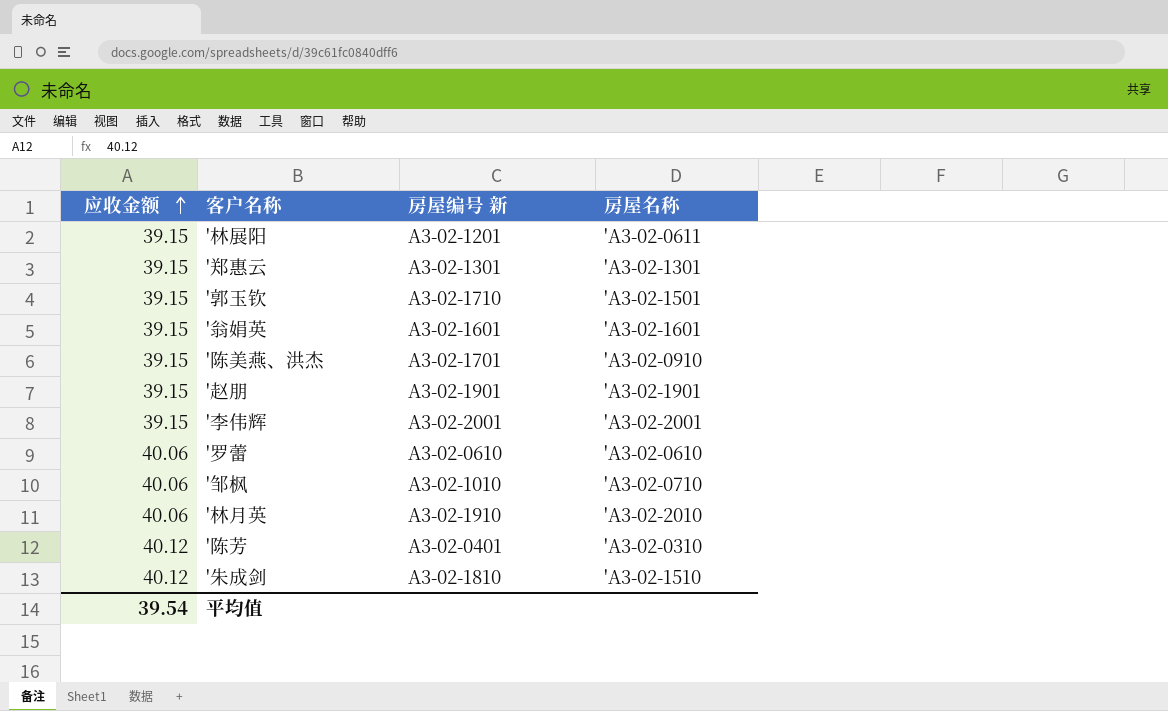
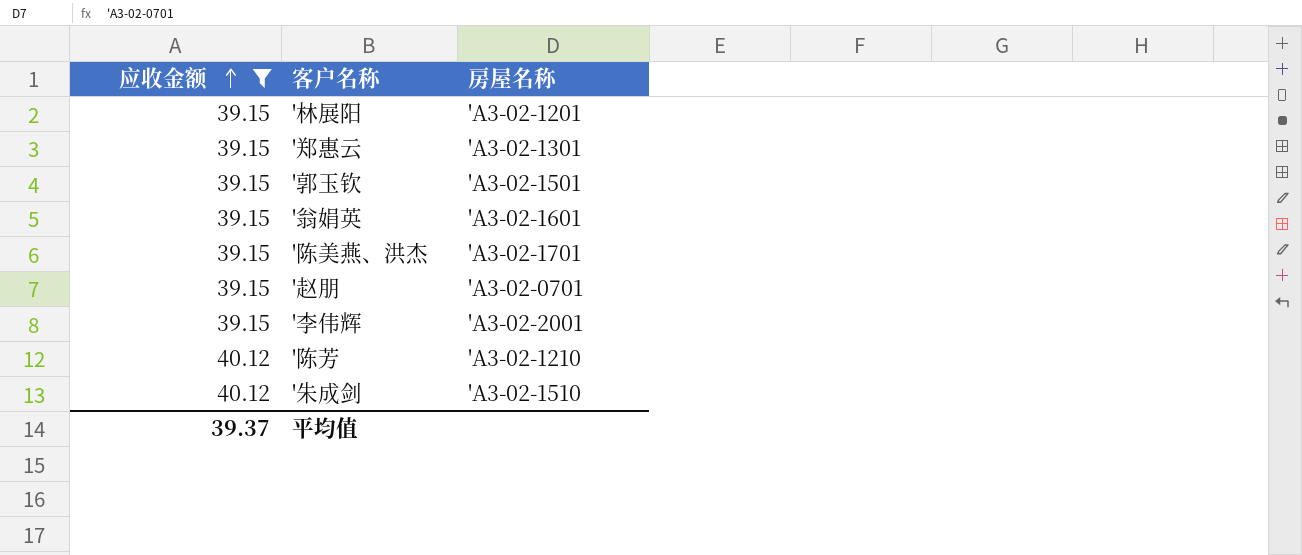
filter: none -> 应收金额 != 40.06
column 房屋编号 新 | position: 3 -> none
'林展阳 | 房屋名称: 'A3-02-0611 -> 'A3-02-1201
'陈美燕、洪杰 | 房屋名称: 'A3-02-0910 -> 'A3-02-1701
'赵朋 | 房屋名称: 'A3-02-1901 -> 'A3-02-0701
'陈芳 | 房屋名称: 'A3-02-0310 -> 'A3-02-1210
平均值 | 应收金额: 39.54 -> 39.37

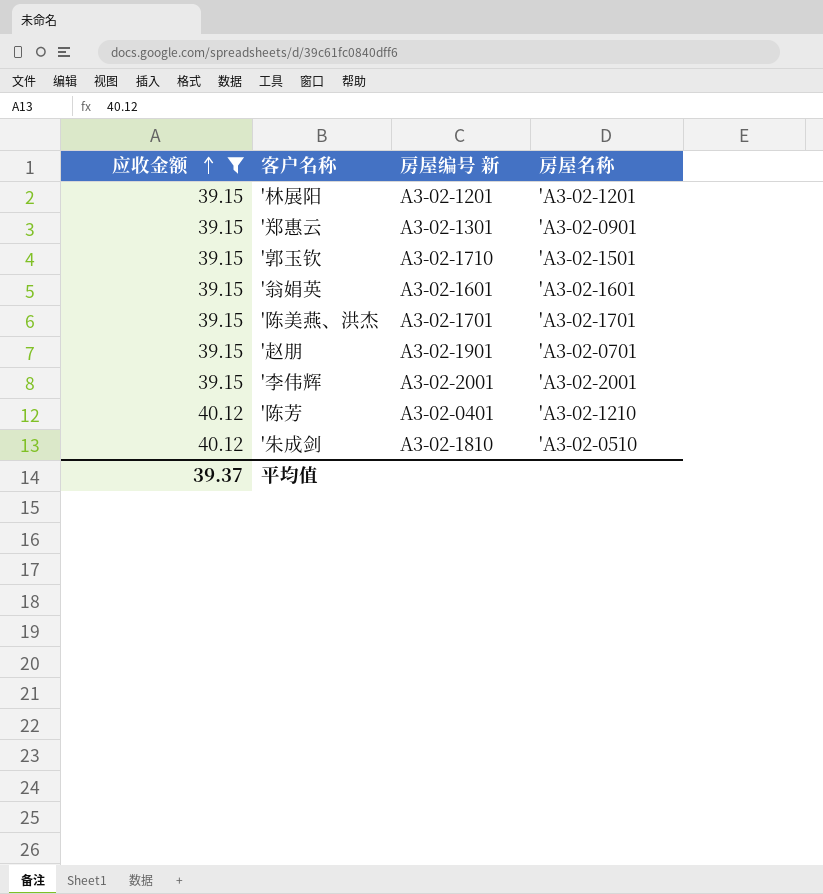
column 房屋编号 新 | position: none -> 3
'郑惠云 | 房屋名称: 'A3-02-1301 -> 'A3-02-0901
'朱成剑 | 房屋名称: 'A3-02-1510 -> 'A3-02-0510

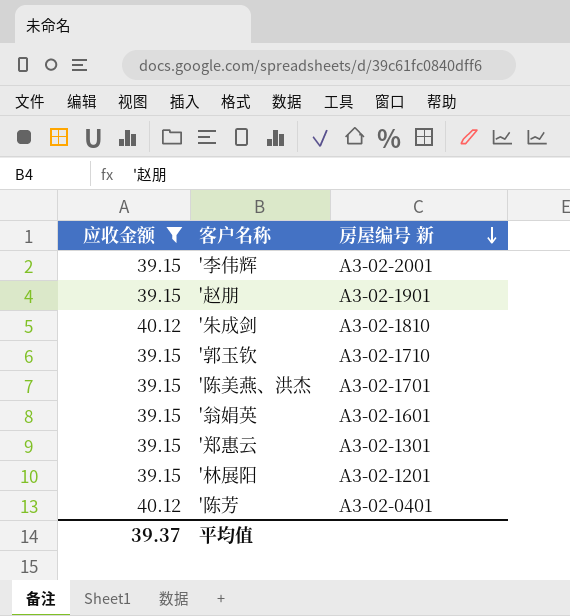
row order: 应收金额 ascending -> 房屋编号 新 descending
column 房屋名称 | position: 4 -> none

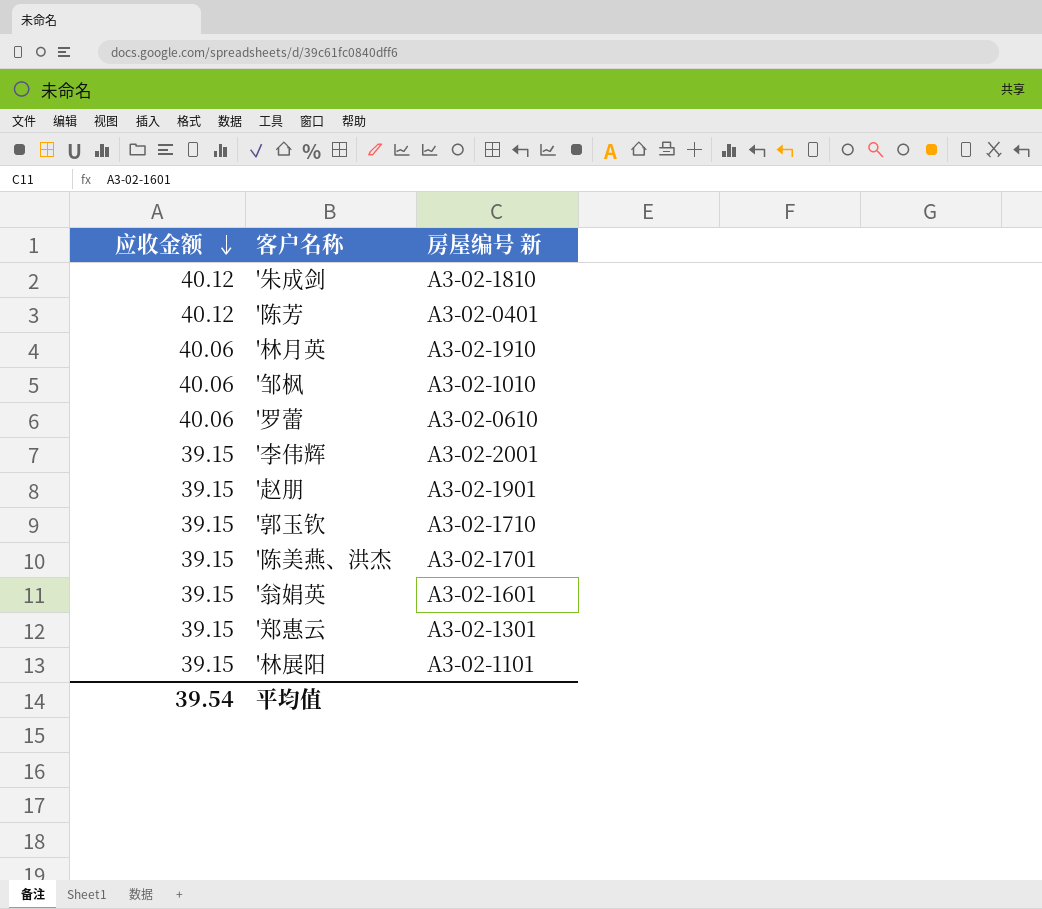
filter: 应收金额 != 40.06 -> none
row order: 房屋编号 新 descending -> 应收金额 descending
'林展阳 | 房屋编号 新: A3-02-1201 -> A3-02-1101
平均值 | 应收金额: 39.37 -> 39.54

